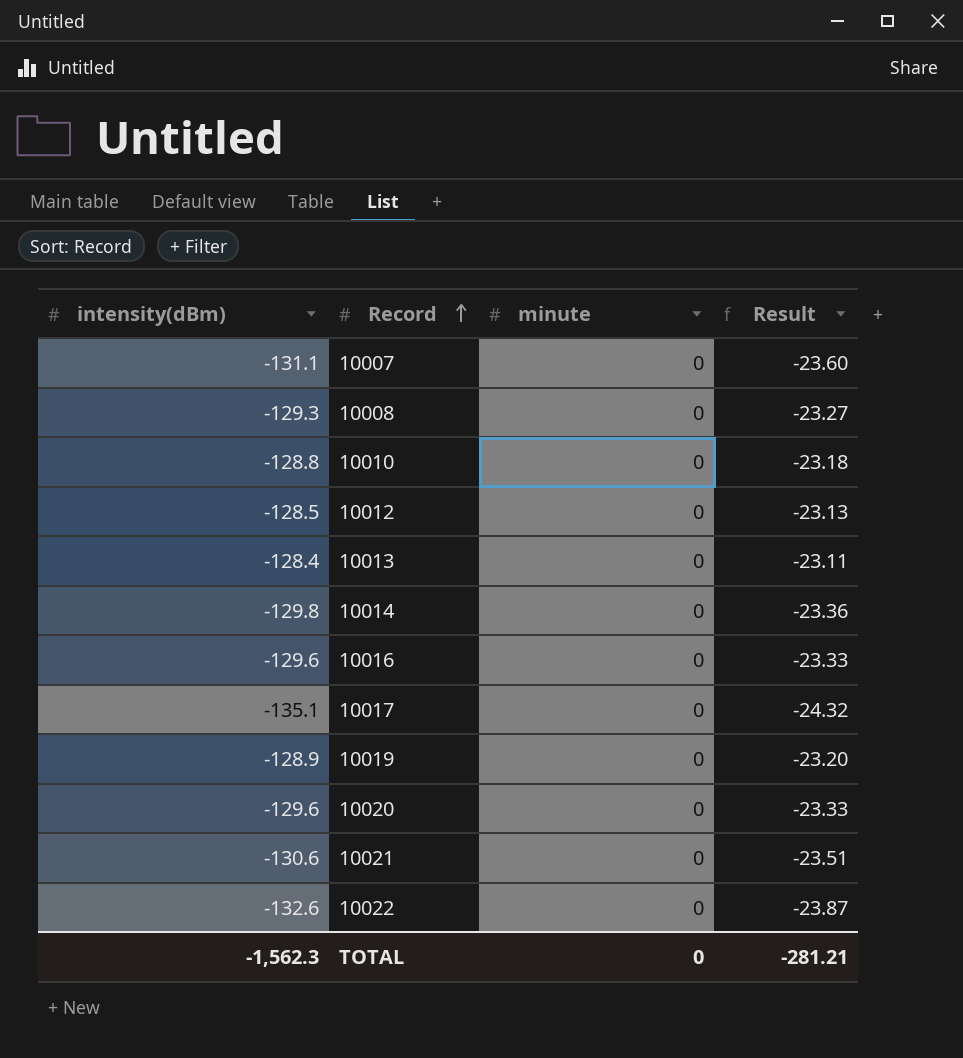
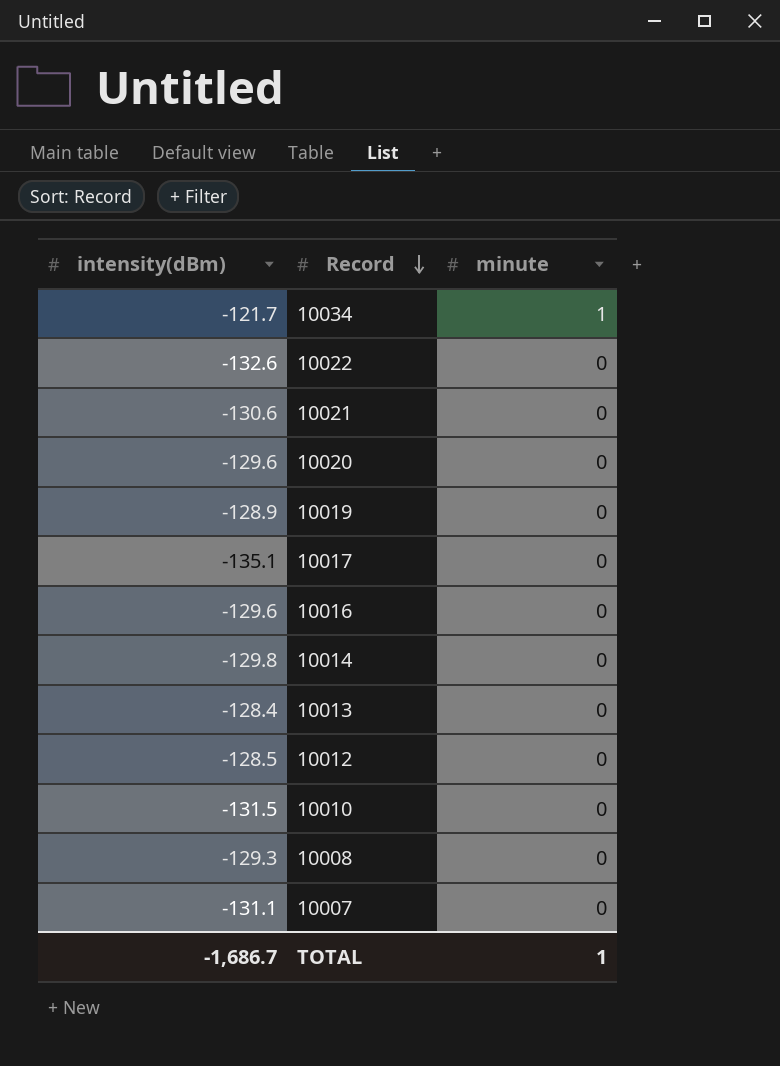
row order: Record ascending -> Record descending
column Result | formula: [intensity(dBm)] * 0.18 -> none
row 10034: none -> -121.7 | 1
10010 | intensity(dBm): -128.8 -> -131.5
TOTAL | intensity(dBm): -1,562.3 -> -1,686.7
TOTAL | minute: 0 -> 1

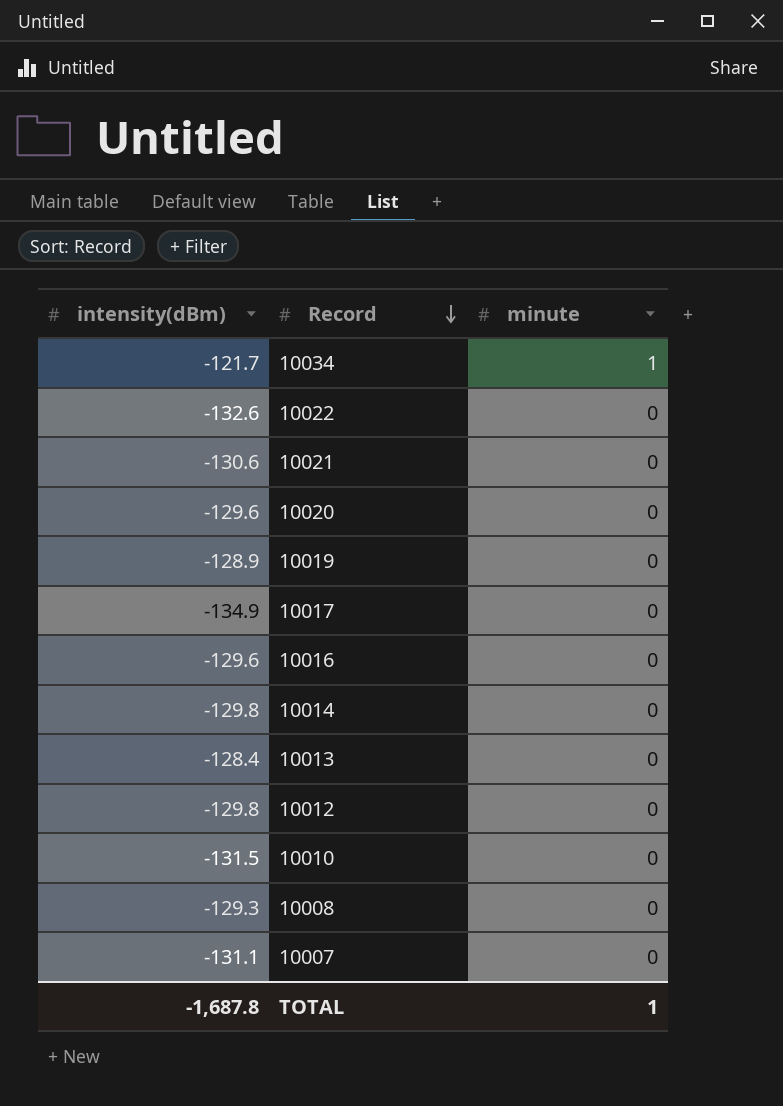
10017 | intensity(dBm): -135.1 -> -134.9
10012 | intensity(dBm): -128.5 -> -129.8
TOTAL | intensity(dBm): -1,686.7 -> -1,687.8

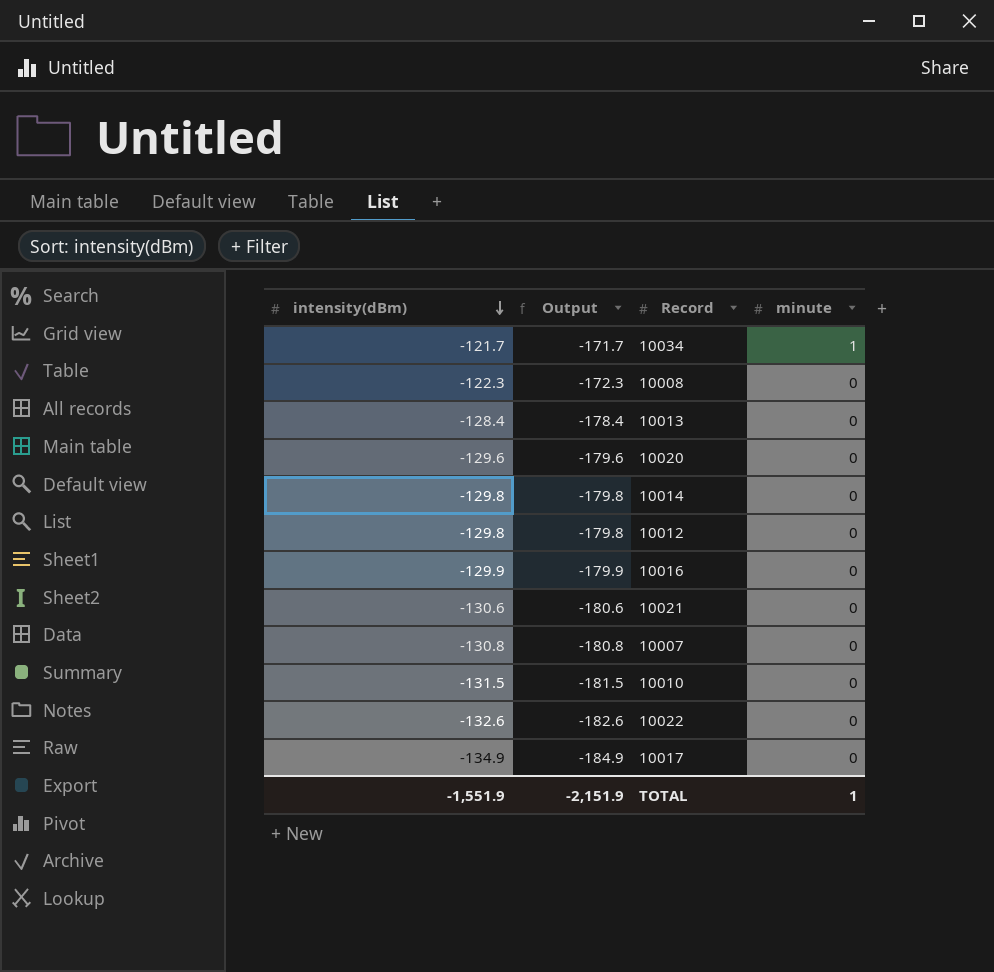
row order: Record descending -> intensity(dBm) descending
column Output | formula: none -> [intensity(dBm)] - 50
row 10019: -128.9 | 0 -> none
10008 | intensity(dBm): -129.3 -> -122.3
10016 | intensity(dBm): -129.6 -> -129.9
10007 | intensity(dBm): -131.1 -> -130.8
TOTAL | intensity(dBm): -1,687.8 -> -1,551.9

